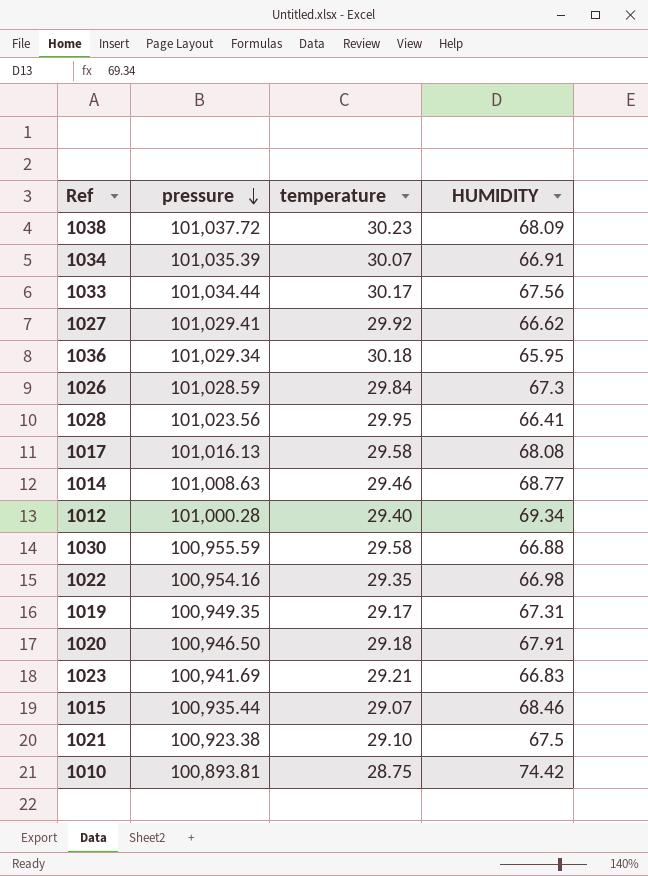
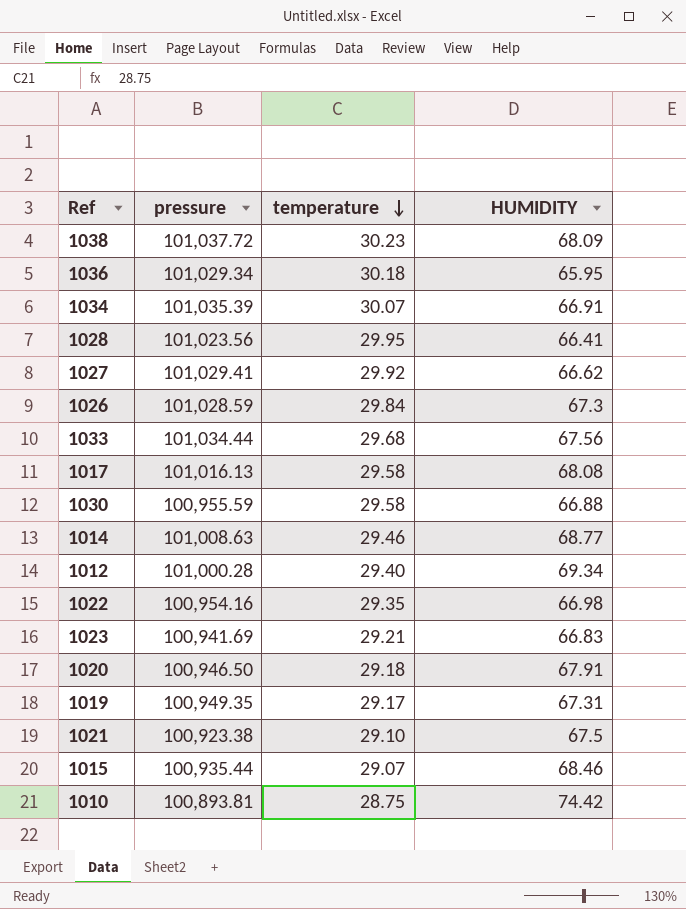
row order: pressure descending -> temperature descending
1033 | temperature: 30.17 -> 29.68

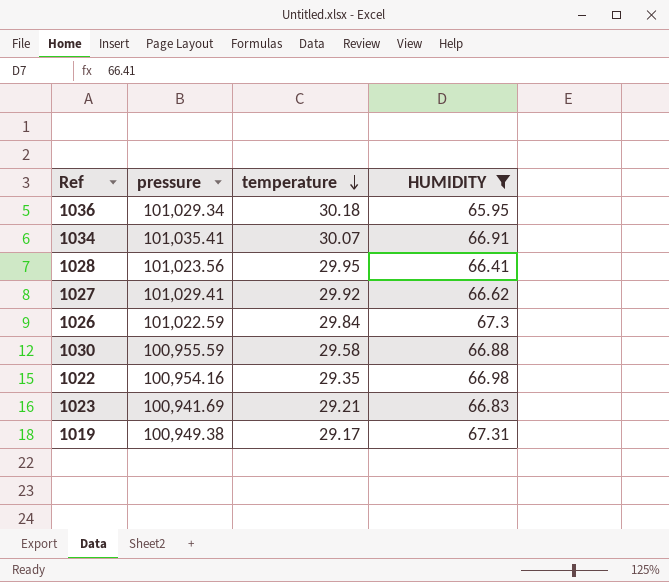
filter: none -> HUMIDITY <= 67.31
1034 | pressure: 101,035.39 -> 101,035.41
1026 | pressure: 101,028.59 -> 101,022.59
1019 | pressure: 100,949.35 -> 100,949.38

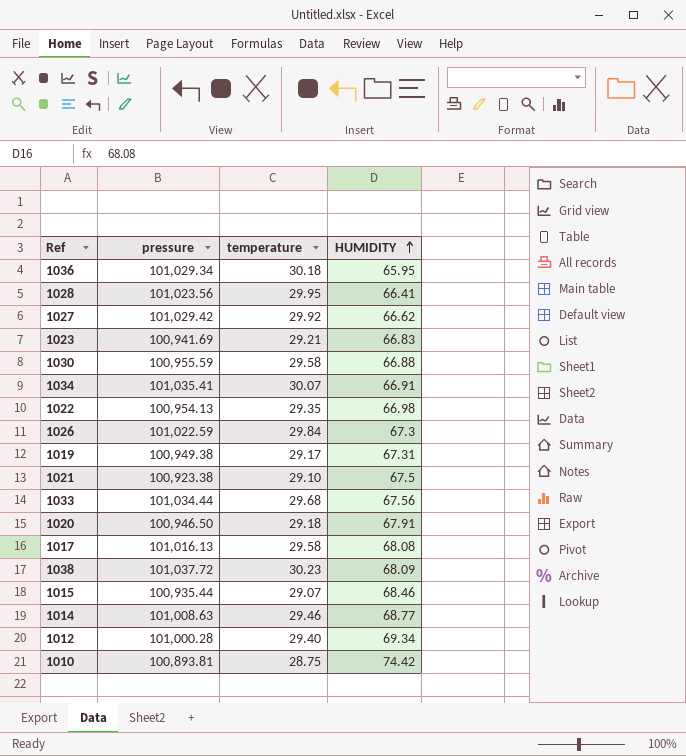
filter: HUMIDITY <= 67.31 -> none
row order: temperature descending -> HUMIDITY ascending
1027 | pressure: 101,029.41 -> 101,029.42
1022 | pressure: 100,954.16 -> 100,954.13

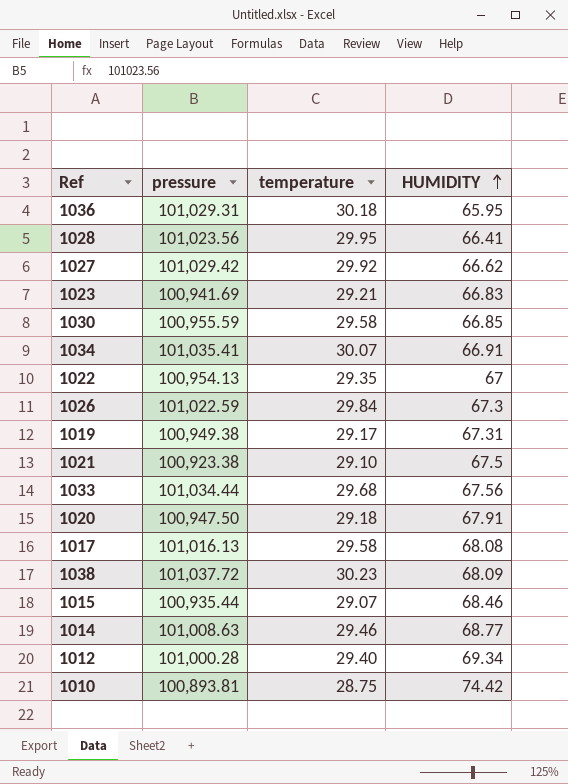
1036 | pressure: 101,029.34 -> 101,029.31
1030 | HUMIDITY: 66.88 -> 66.85
1022 | HUMIDITY: 66.98 -> 67
1020 | pressure: 100,946.50 -> 100,947.50

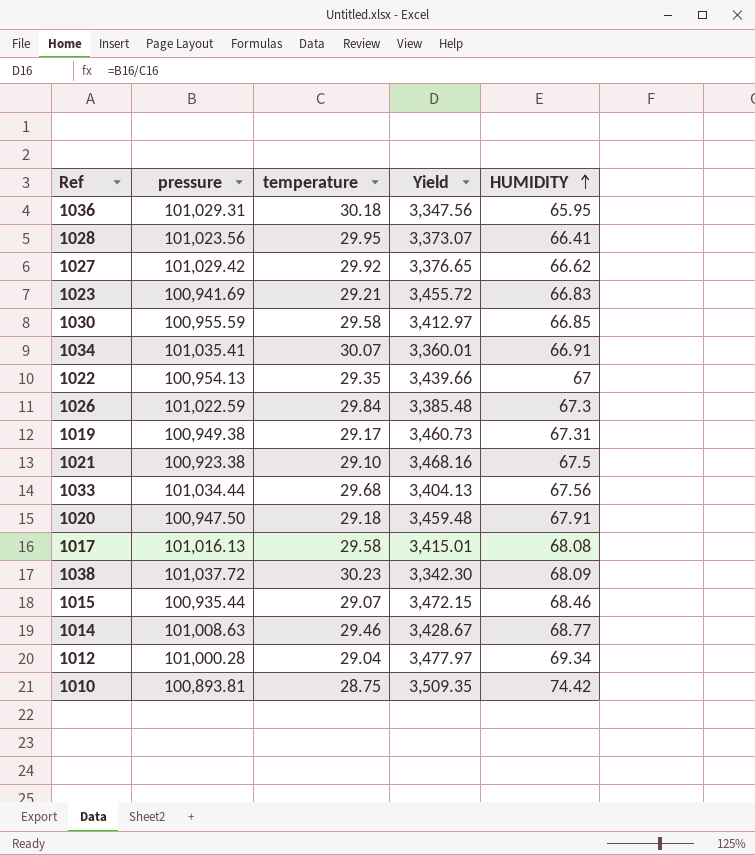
column Yield | formula: none -> [pressure] / [temperature]
1012 | temperature: 29.40 -> 29.04

